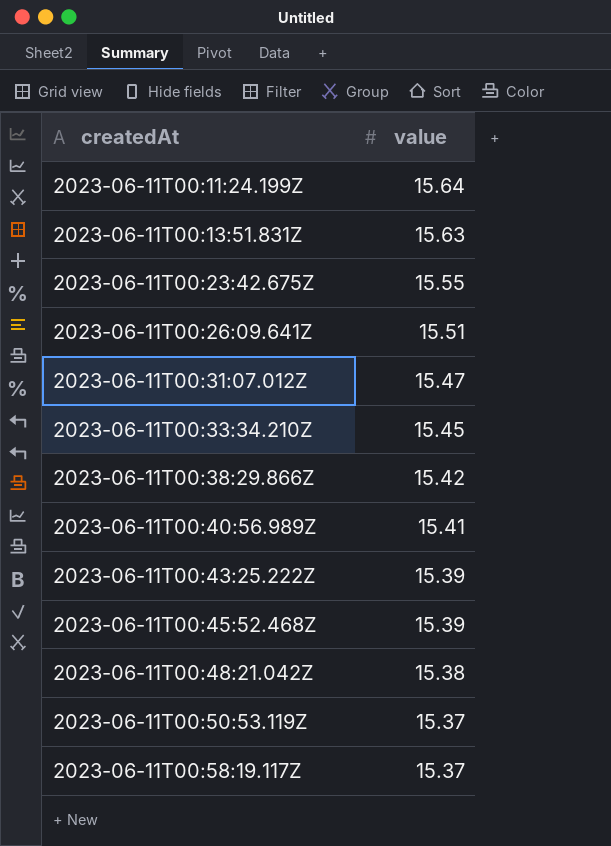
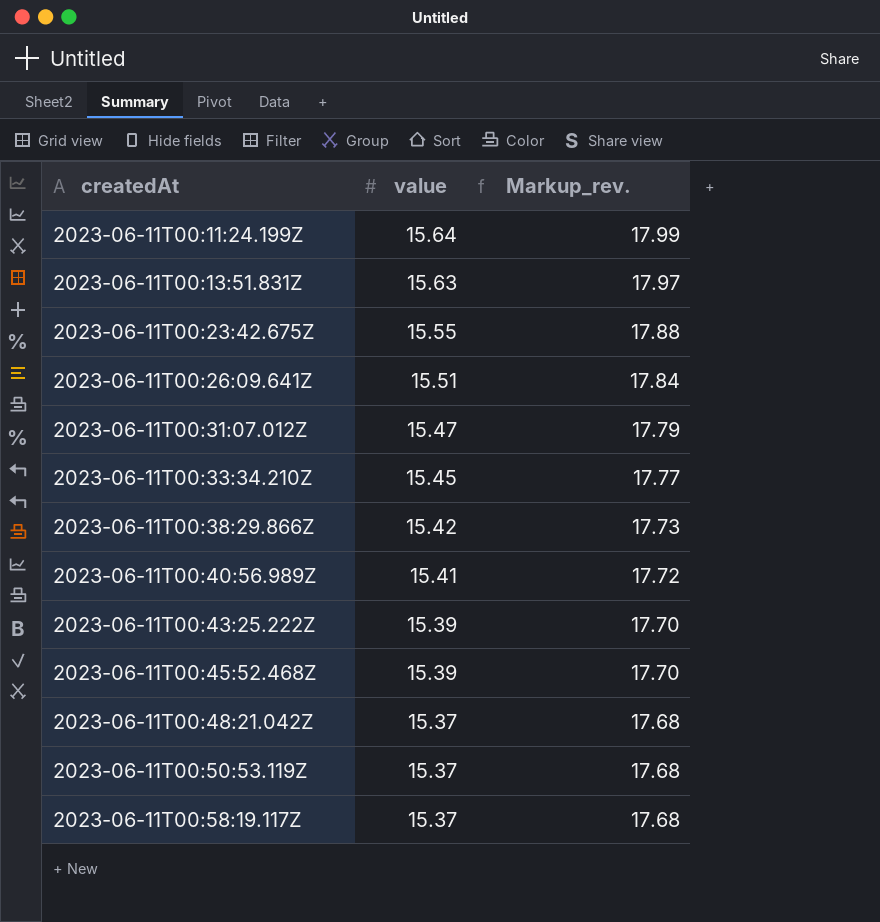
column Markup_rev. | formula: none -> [value] * 1.15
2023-06-11T00:48:21.042Z | value: 15.38 -> 15.37

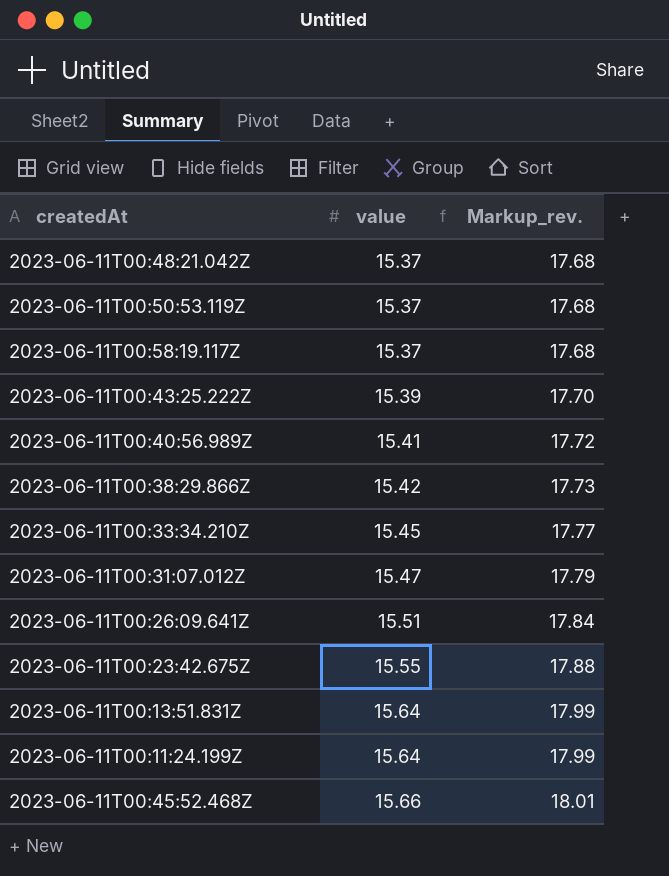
row order: createdAt ascending -> value ascending
2023-06-11T00:13:51.831Z | value: 15.63 -> 15.64
2023-06-11T00:13:51.831Z | Markup_rev.: 17.97 -> 17.99
2023-06-11T00:45:52.468Z | value: 15.39 -> 15.66
2023-06-11T00:45:52.468Z | Markup_rev.: 17.70 -> 18.01

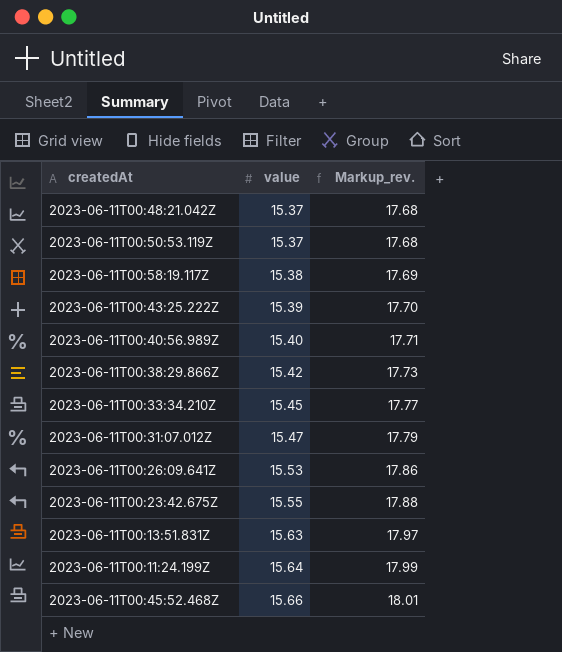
2023-06-11T00:58:19.117Z | value: 15.37 -> 15.38
2023-06-11T00:58:19.117Z | Markup_rev.: 17.68 -> 17.69
2023-06-11T00:40:56.989Z | value: 15.41 -> 15.40
2023-06-11T00:40:56.989Z | Markup_rev.: 17.72 -> 17.71
2023-06-11T00:26:09.641Z | value: 15.51 -> 15.53
2023-06-11T00:26:09.641Z | Markup_rev.: 17.84 -> 17.86
2023-06-11T00:13:51.831Z | value: 15.64 -> 15.63
2023-06-11T00:13:51.831Z | Markup_rev.: 17.99 -> 17.97

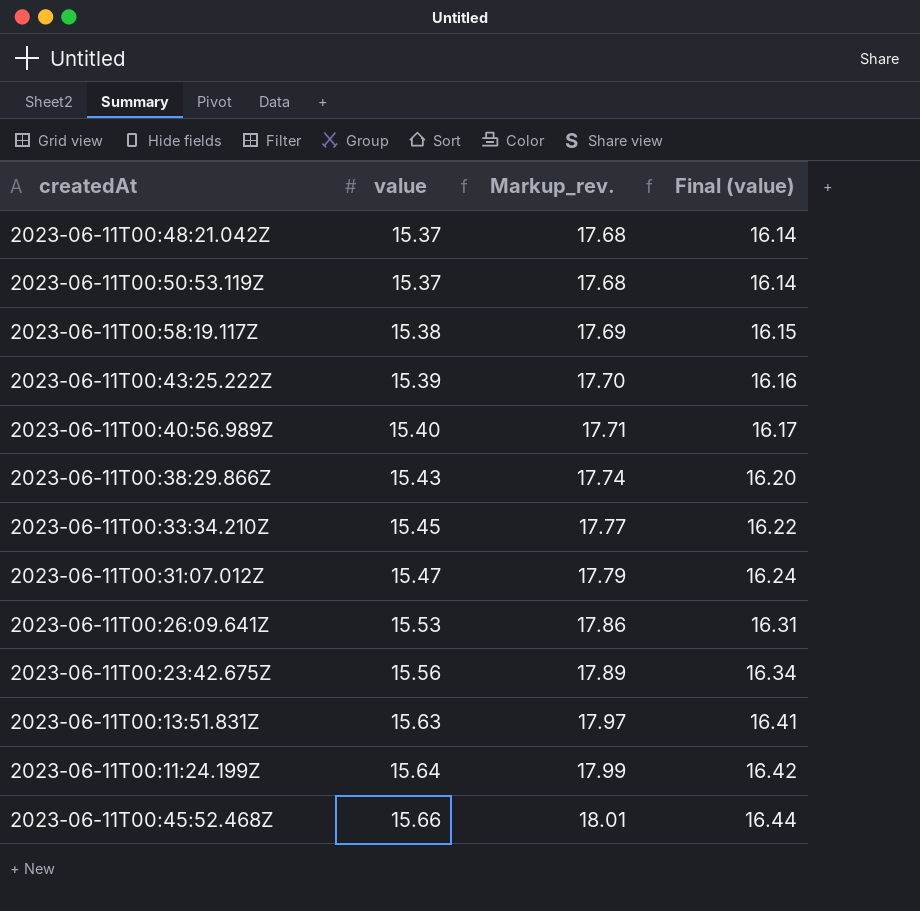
column Final (value) | formula: none -> [value] * 1.05
2023-06-11T00:38:29.866Z | value: 15.42 -> 15.43
2023-06-11T00:38:29.866Z | Markup_rev.: 17.73 -> 17.74
2023-06-11T00:23:42.675Z | value: 15.55 -> 15.56
2023-06-11T00:23:42.675Z | Markup_rev.: 17.88 -> 17.89

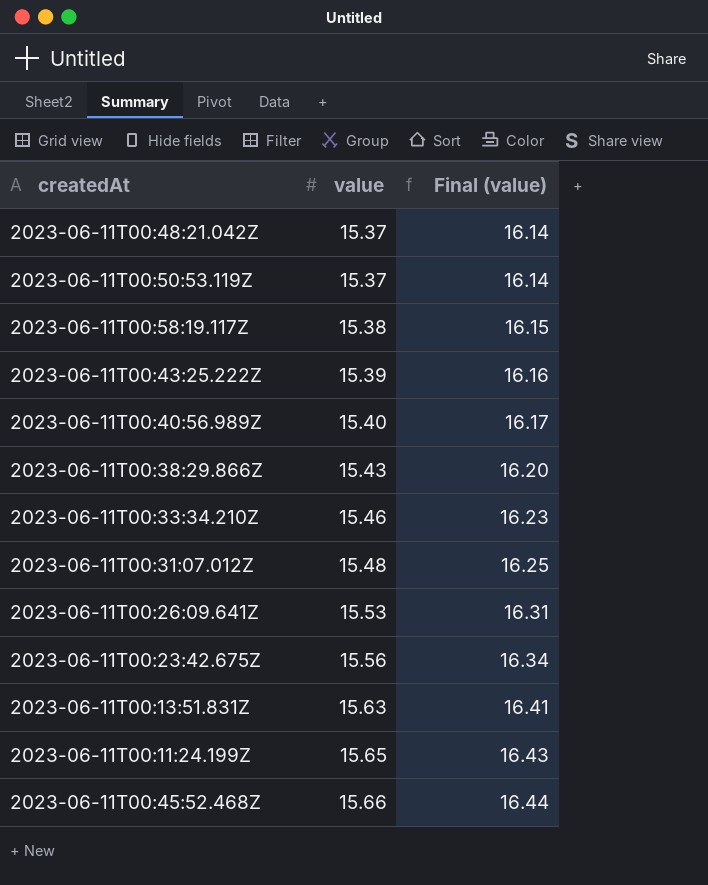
column Markup_rev. | formula: [value] * 1.15 -> none
2023-06-11T00:33:34.210Z | value: 15.45 -> 15.46
2023-06-11T00:33:34.210Z | Final (value): 16.22 -> 16.23
2023-06-11T00:31:07.012Z | value: 15.47 -> 15.48
2023-06-11T00:31:07.012Z | Final (value): 16.24 -> 16.25
2023-06-11T00:11:24.199Z | value: 15.64 -> 15.65
2023-06-11T00:11:24.199Z | Final (value): 16.42 -> 16.43

